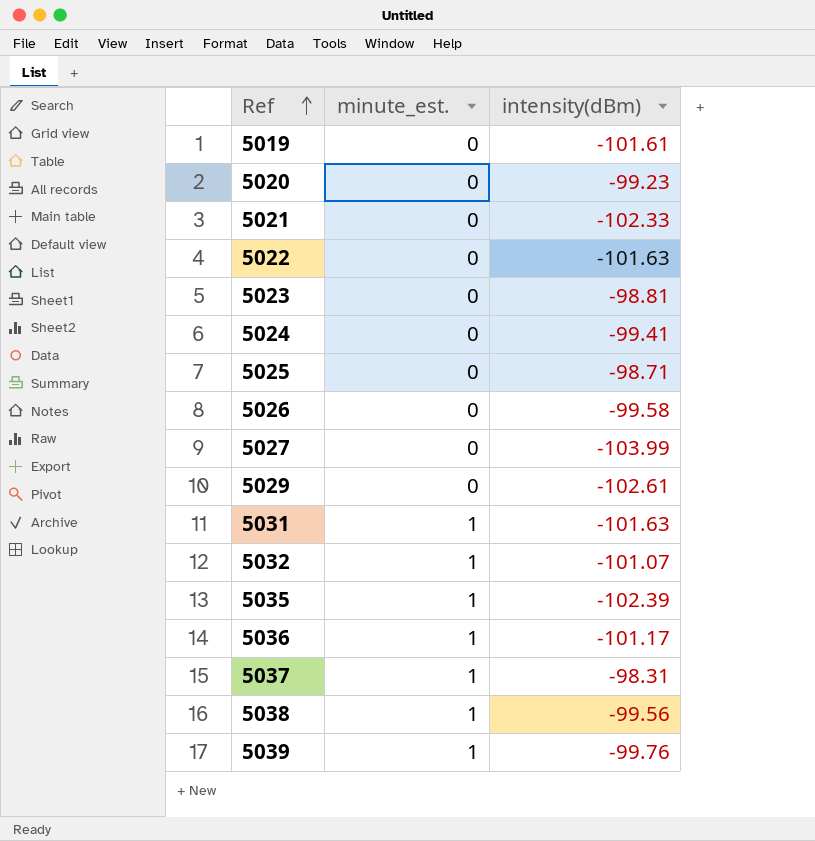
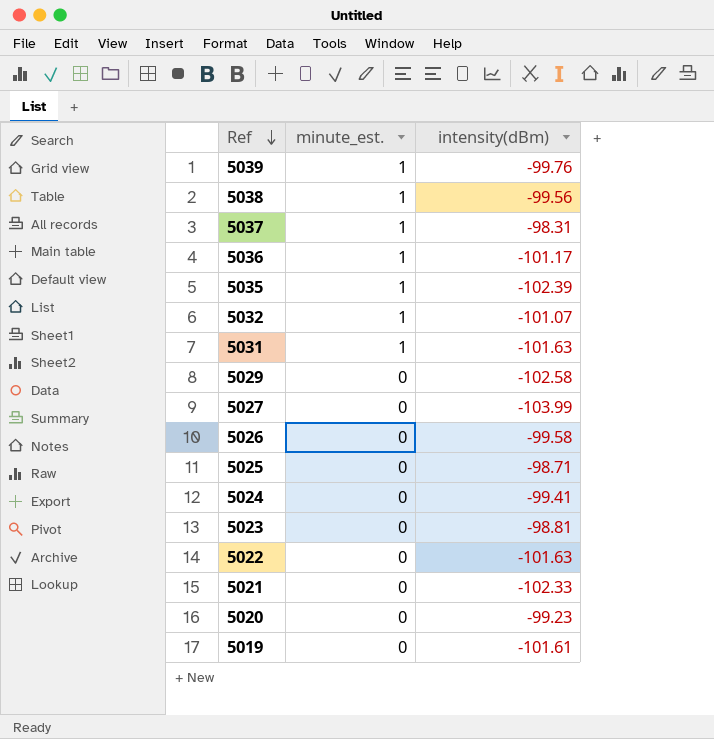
row order: Ref ascending -> Ref descending
5029 | intensity(dBm): -102.61 -> -102.58

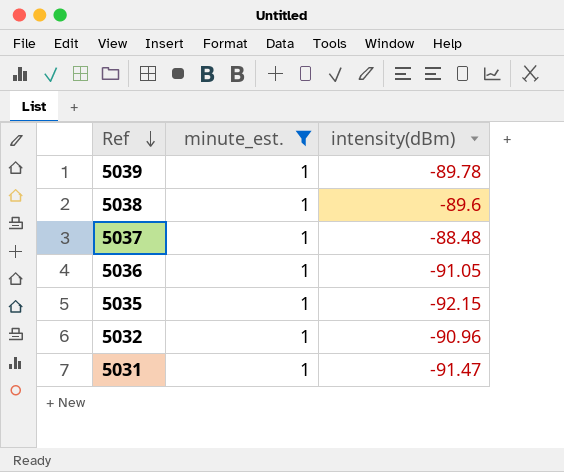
filter: none -> minute_est. = 1
5039 | intensity(dBm): -99.76 -> -89.78
5038 | intensity(dBm): -99.56 -> -89.6
5037 | intensity(dBm): -98.31 -> -88.48
5036 | intensity(dBm): -101.17 -> -91.05
5035 | intensity(dBm): -102.39 -> -92.15
5032 | intensity(dBm): -101.07 -> -90.96
5031 | intensity(dBm): -101.63 -> -91.47

